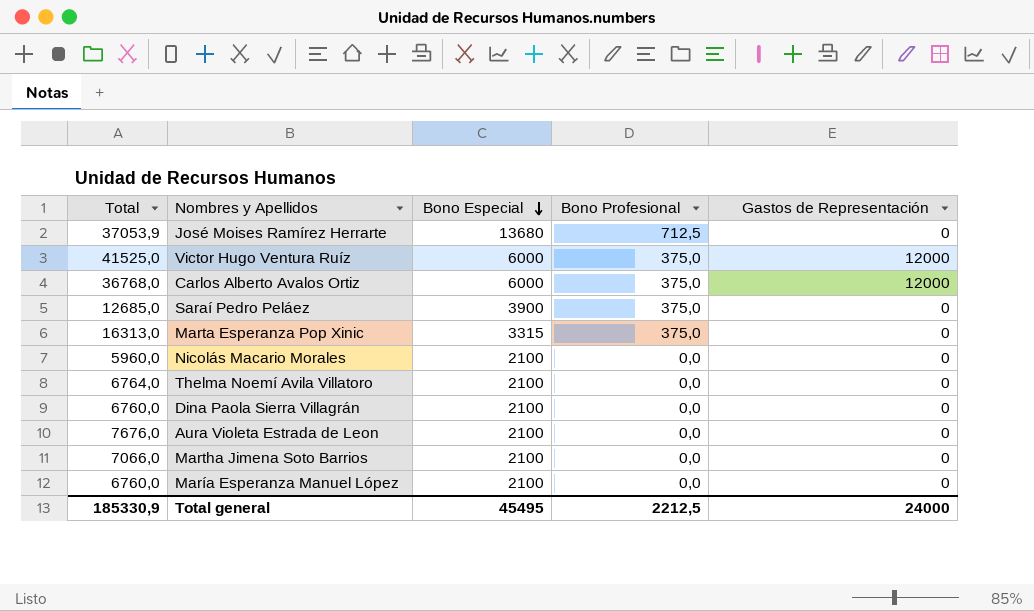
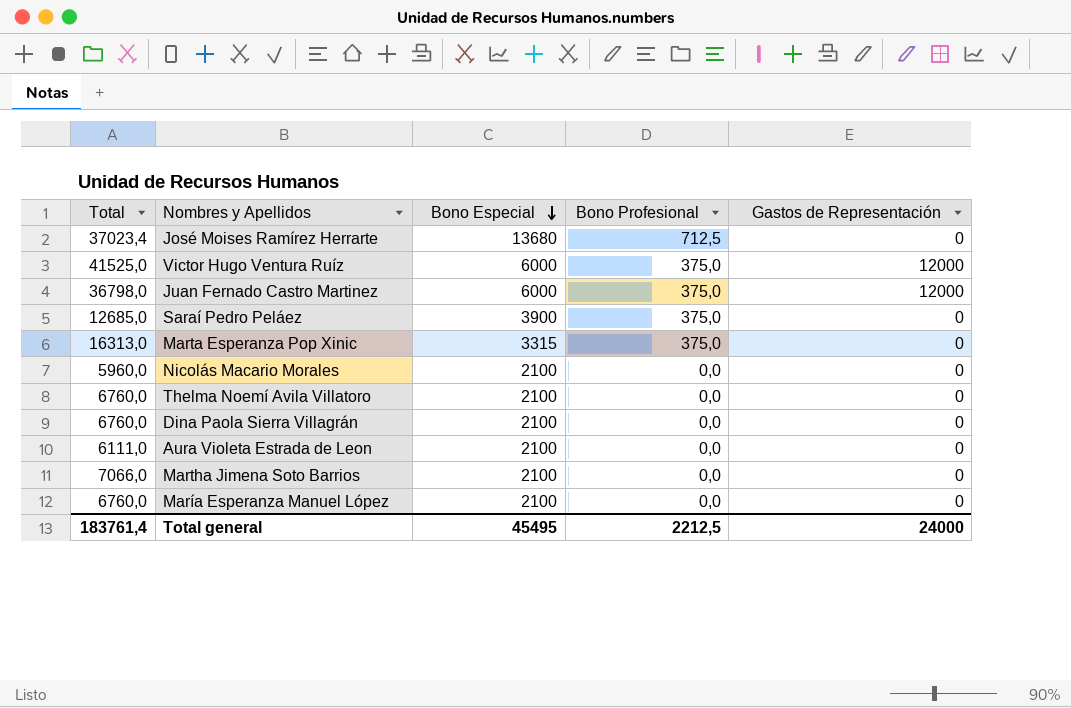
row Carlos Alberto Avalos Ortiz: 36768,0 | 6000 | 375,0 | 12000 -> none
José Moises Ramírez Herrarte | Total: 37053,9 -> 37023,4
row Juan Fernado Castro Martinez: none -> 36798,0 | 6000 | 375,0 | 12000
Thelma Noemí Avila Villatoro | Total: 6764,0 -> 6760,0
Aura Violeta Estrada de Leon | Total: 7676,0 -> 6111,0
Total general | Total: 185330,9 -> 183761,4

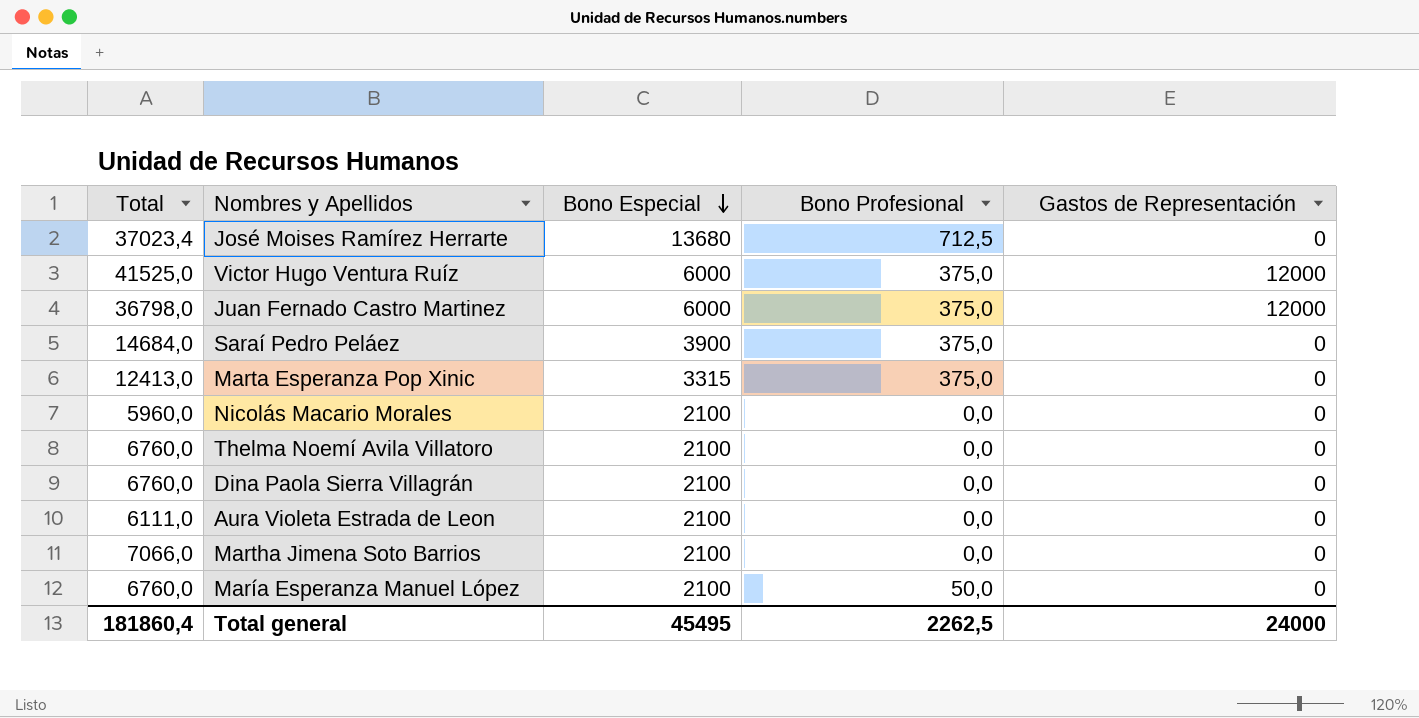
Saraí Pedro Peláez | Total: 12685,0 -> 14684,0
Marta Esperanza Pop Xinic | Total: 16313,0 -> 12413,0
María Esperanza Manuel López | Bono Profesional: 0,0 -> 50,0
Total general | Total: 183761,4 -> 181860,4
Total general | Bono Profesional: 2212,5 -> 2262,5

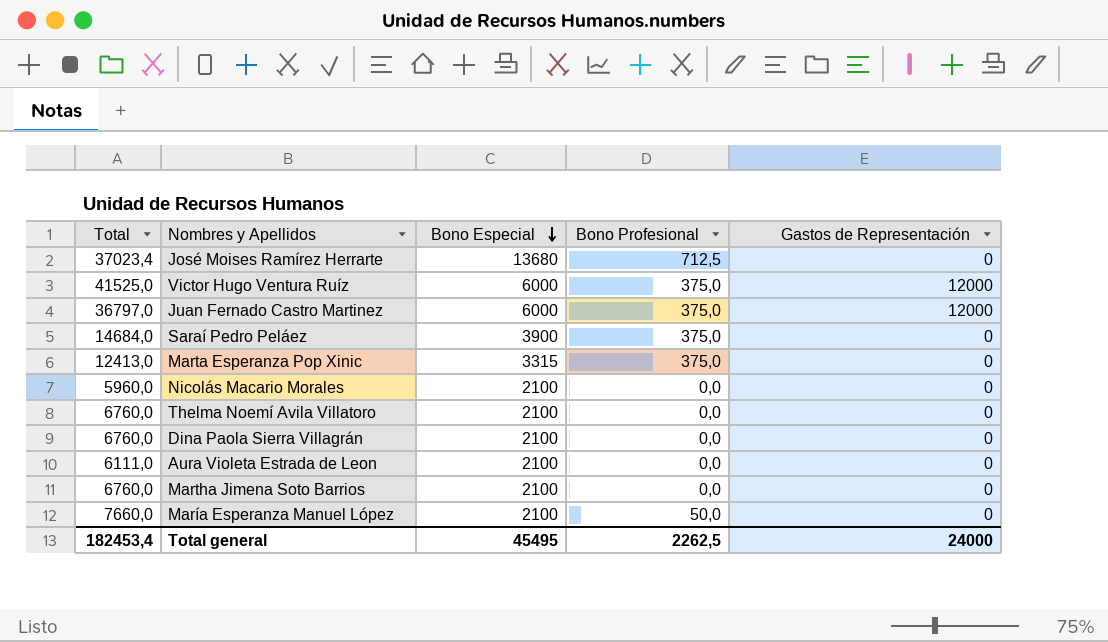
Juan Fernado Castro Martinez | Total: 36798,0 -> 36797,0
Martha Jimena Soto Barrios | Total: 7066,0 -> 6760,0
María Esperanza Manuel López | Total: 6760,0 -> 7660,0
Total general | Total: 181860,4 -> 182453,4

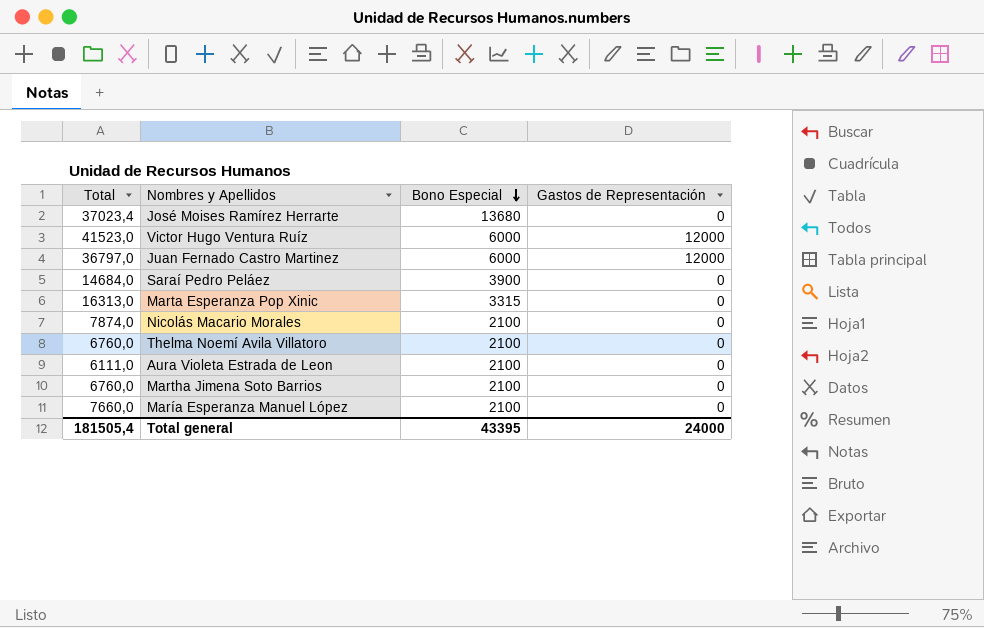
column Bono Profesional | position: 4 -> none
row Dina Paola Sierra Villagrán: 6760,0 | 2100 | 0,0 | 0 -> none
Victor Hugo Ventura Ruíz | Total: 41525,0 -> 41523,0
Marta Esperanza Pop Xinic | Total: 12413,0 -> 16313,0
Nicolás Macario Morales | Total: 5960,0 -> 7874,0
Total general | Total: 182453,4 -> 181505,4
Total general | Bono Especial: 45495 -> 43395

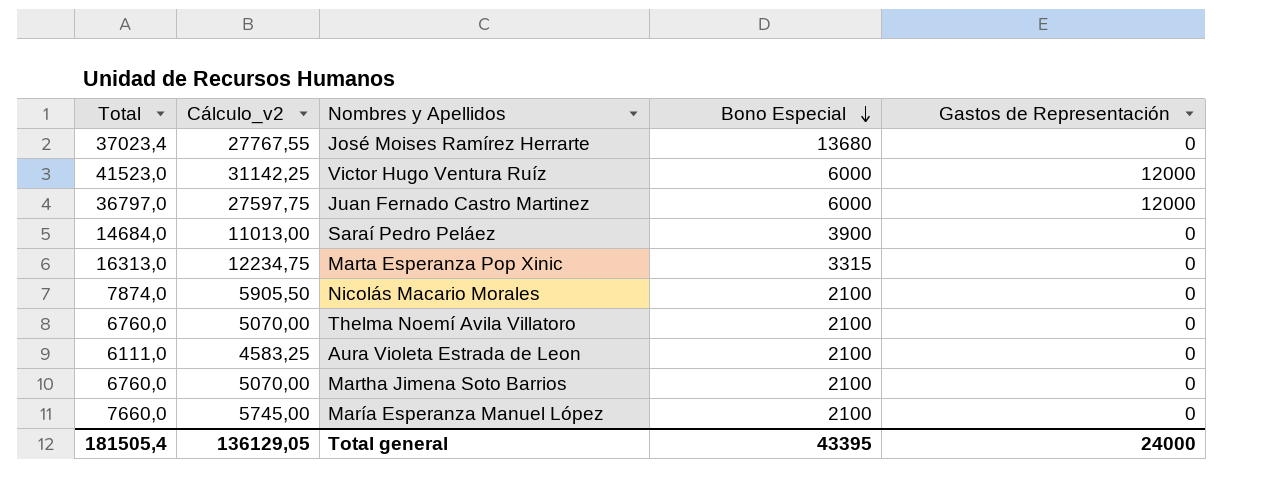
column Cálculo_v2 | formula: none -> [Total] * 0,75

